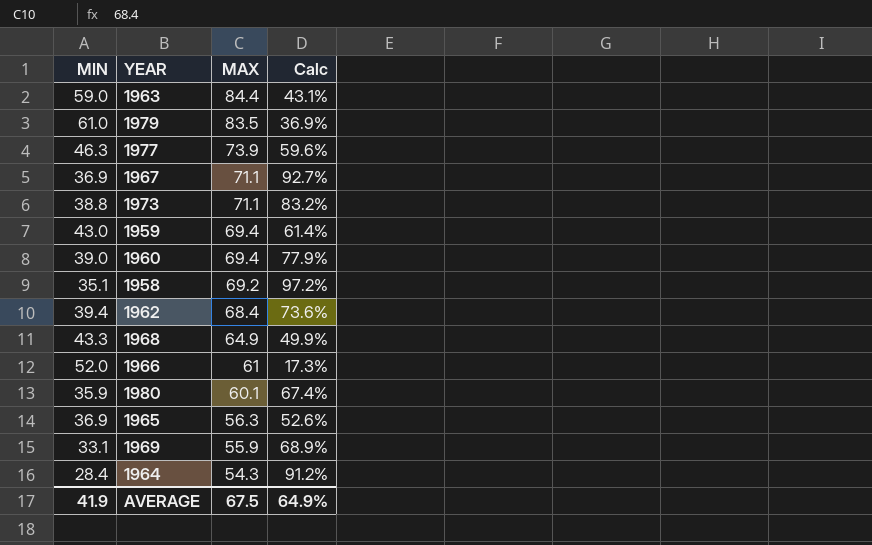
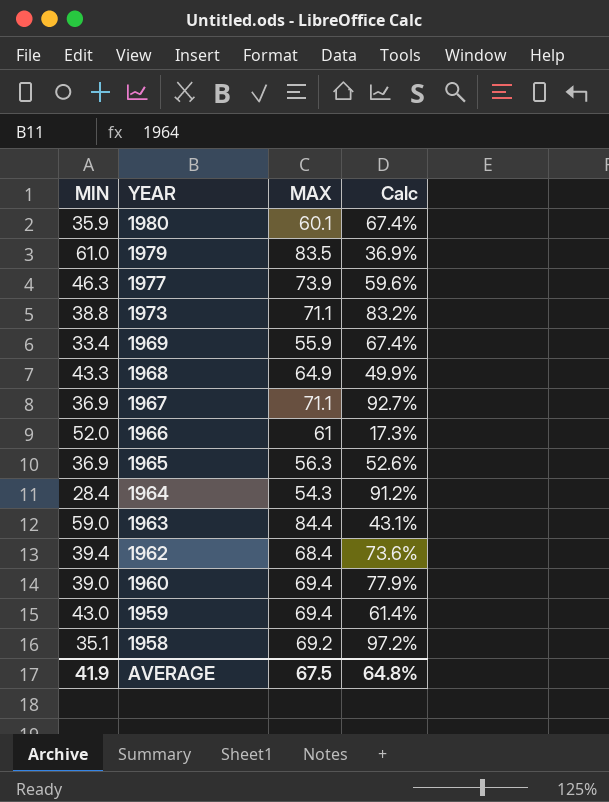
row order: MAX descending -> YEAR descending
1969 | MIN: 33.1 -> 33.4
1969 | Calc: 68.9% -> 67.4%
AVERAGE | Calc: 64.9% -> 64.8%

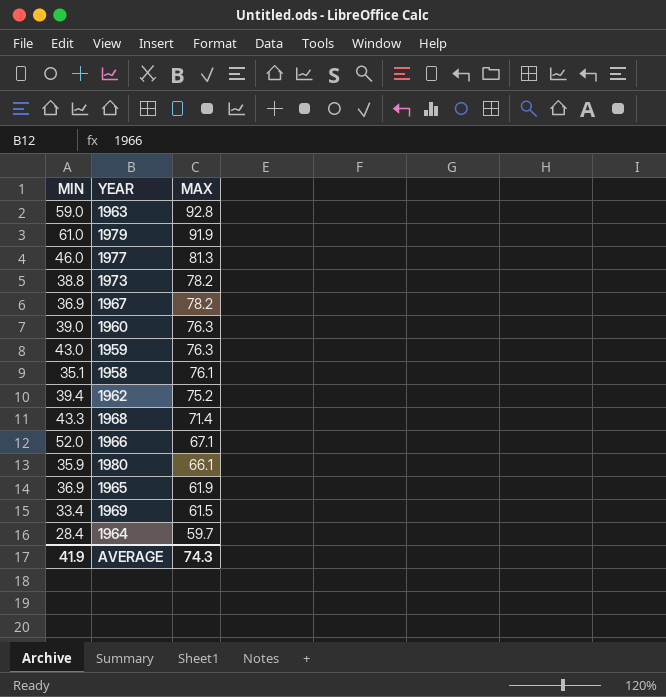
row order: YEAR descending -> MAX descending
column Calc | formula: ([MAX] - [MIN]) / [MIN] -> none
1963 | MAX: 84.4 -> 92.8
1979 | MAX: 83.5 -> 91.9
1977 | MIN: 46.3 -> 46.0
1977 | MAX: 73.9 -> 81.3
1973 | MAX: 71.1 -> 78.2
1967 | MAX: 71.1 -> 78.2
1960 | MAX: 69.4 -> 76.3
1959 | MAX: 69.4 -> 76.3
1958 | MAX: 69.2 -> 76.1
1962 | MAX: 68.4 -> 75.2
1968 | MAX: 64.9 -> 71.4
1966 | MAX: 61 -> 67.1
1980 | MAX: 60.1 -> 66.1
1965 | MAX: 56.3 -> 61.9
1969 | MAX: 55.9 -> 61.5
1964 | MAX: 54.3 -> 59.7
AVERAGE | MAX: 67.5 -> 74.3

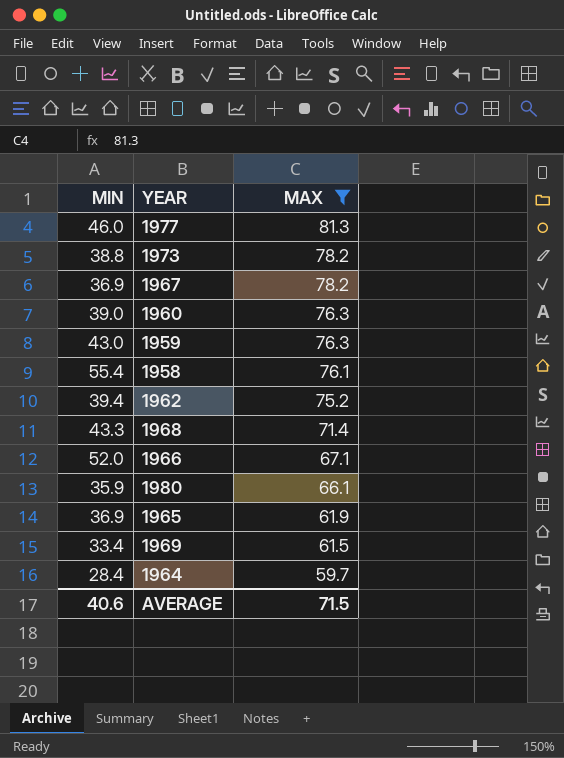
filter: none -> MAX <= 81.3
1958 | MIN: 35.1 -> 55.4
AVERAGE | MIN: 41.9 -> 40.6
AVERAGE | MAX: 74.3 -> 71.5

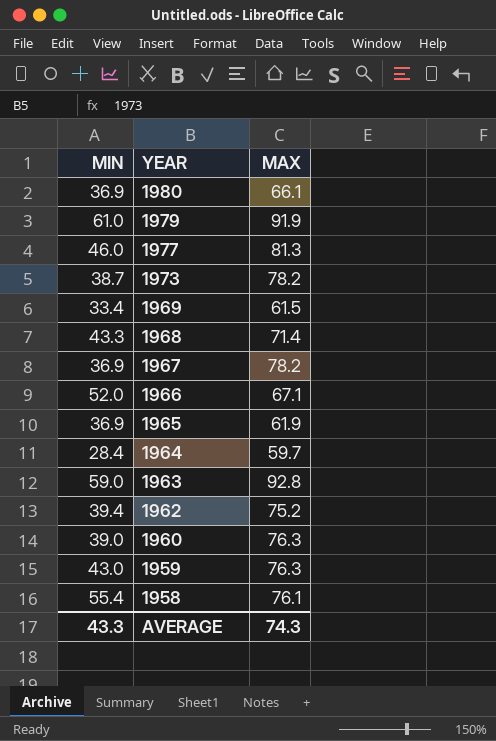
filter: MAX <= 81.3 -> none
row order: MAX descending -> YEAR descending
1980 | MIN: 35.9 -> 36.9
1973 | MIN: 38.8 -> 38.7
AVERAGE | MIN: 40.6 -> 43.3
AVERAGE | MAX: 71.5 -> 74.3

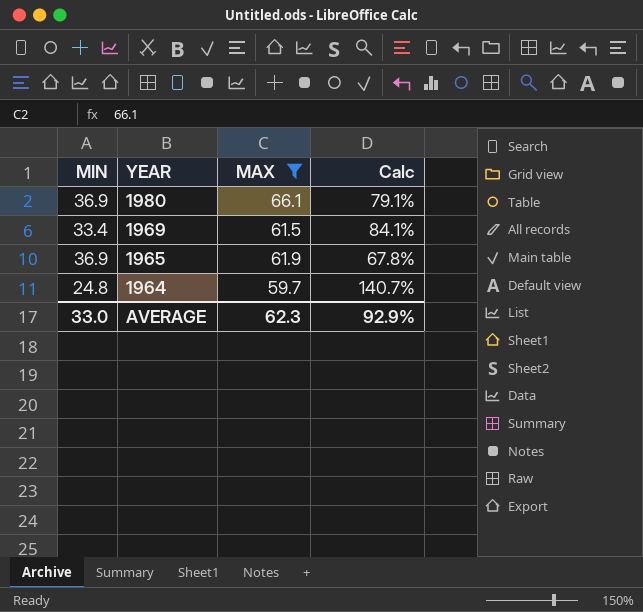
filter: none -> MAX <= 66.1
column Calc | formula: none -> ([MAX] - [MIN]) / [MIN]
1964 | MIN: 28.4 -> 24.8
AVERAGE | MIN: 43.3 -> 33.0
AVERAGE | MAX: 74.3 -> 62.3

